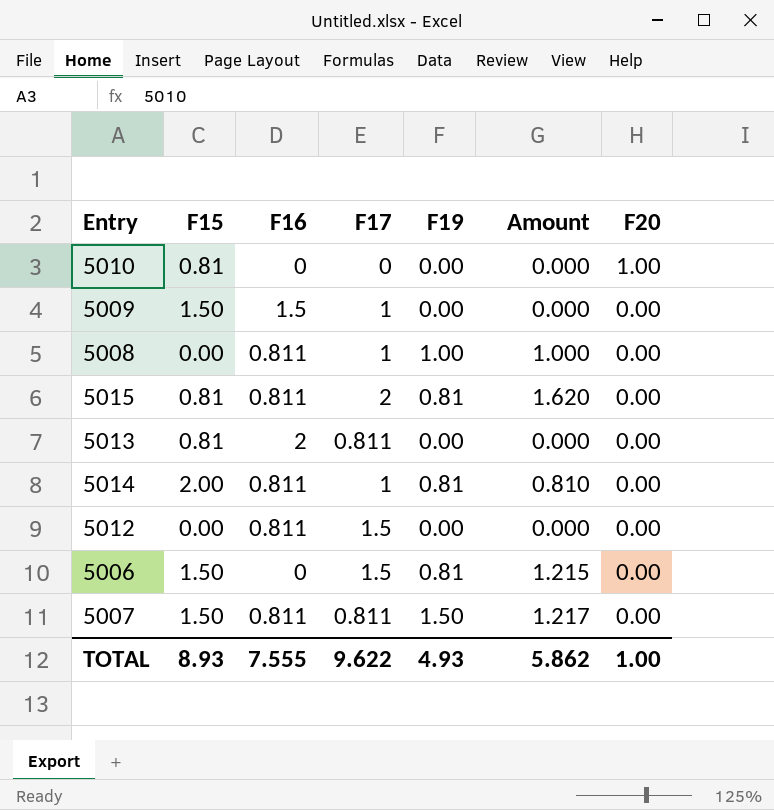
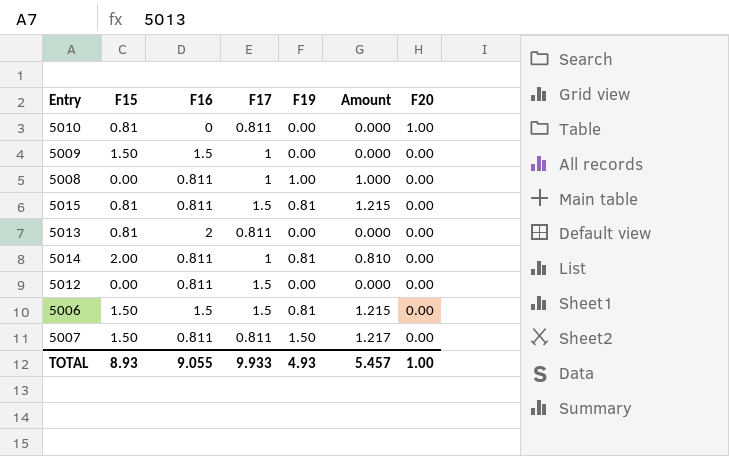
5010 | F17: 0 -> 0.811
5015 | F17: 2 -> 1.5
5015 | Amount: 1.620 -> 1.215
5006 | F16: 0 -> 1.5
TOTAL | F16: 7.555 -> 9.055
TOTAL | F17: 9.622 -> 9.933
TOTAL | Amount: 5.862 -> 5.457

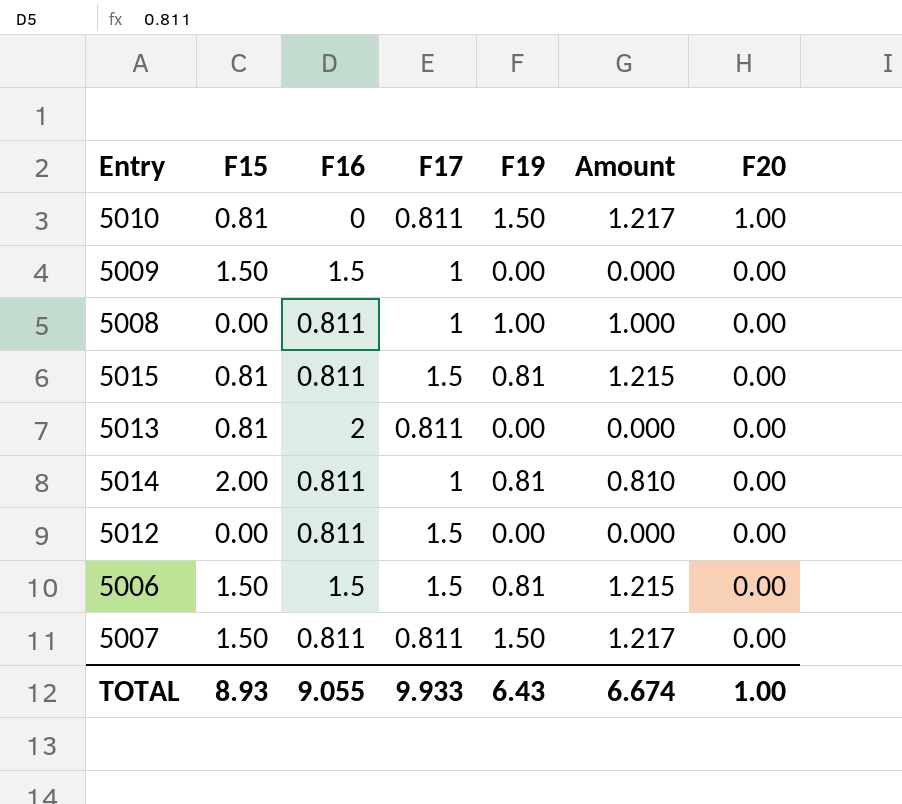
5010 | F19: 0.00 -> 1.50
5010 | Amount: 0.000 -> 1.217
TOTAL | F19: 4.93 -> 6.43
TOTAL | Amount: 5.457 -> 6.674

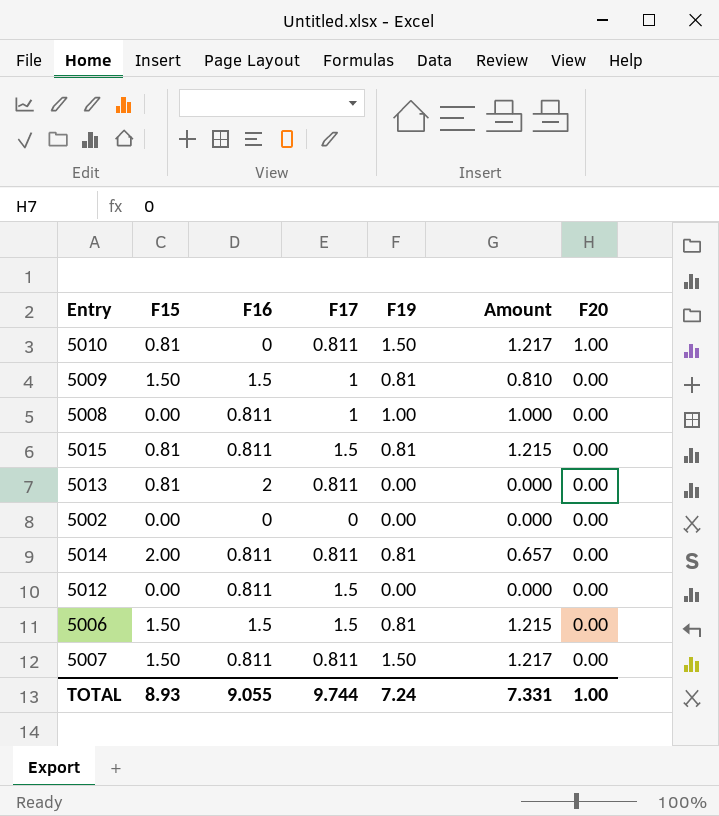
5009 | F19: 0.00 -> 0.81
5009 | Amount: 0.000 -> 0.810
row 5002: none -> 0.00 | 0 | 0 | 0.00 | 0.000 | 0.00
5014 | F17: 1 -> 0.811
5014 | Amount: 0.810 -> 0.657
TOTAL | F17: 9.933 -> 9.744
TOTAL | F19: 6.43 -> 7.24
TOTAL | Amount: 6.674 -> 7.331

